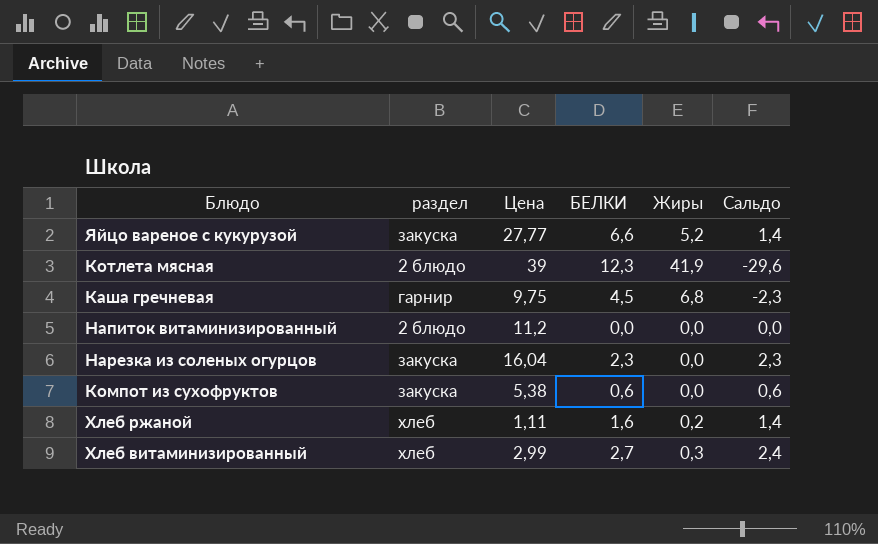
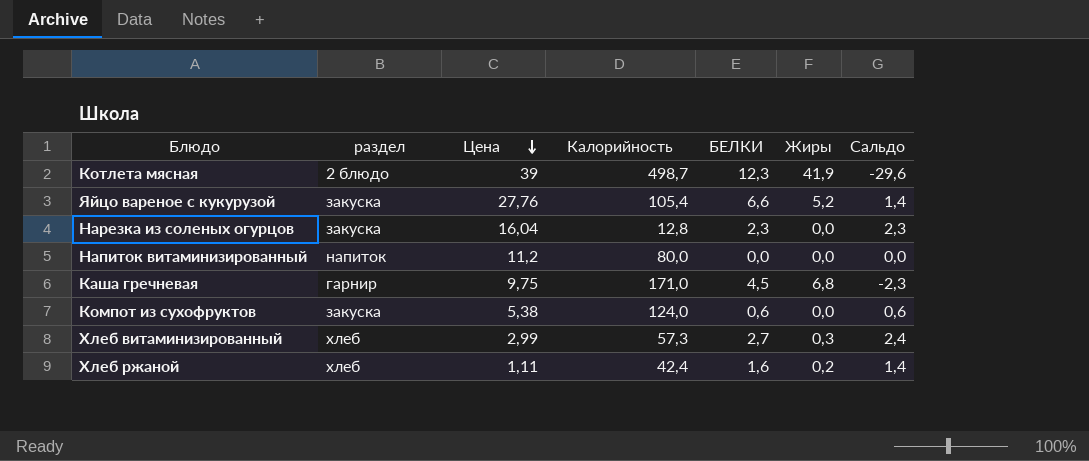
row order: none -> Цена descending
column Калорийность | position: none -> 4
Яйцо вареное с кукурузой | Цена: 27,77 -> 27,76
Напиток витаминизированный | раздел: 2 блюдо -> напиток

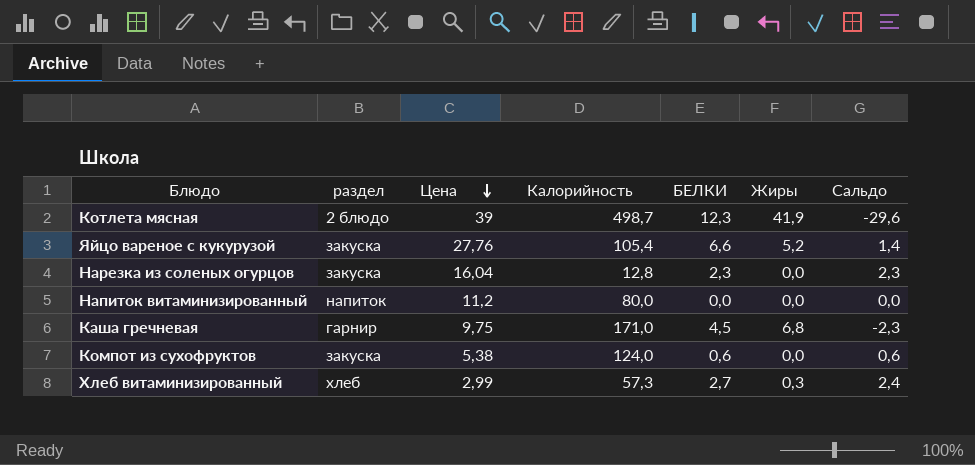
row Хлеб ржаной: хлеб | 1,11 | 42,4 | 1,6 | 0,2 | 1,4 -> none

